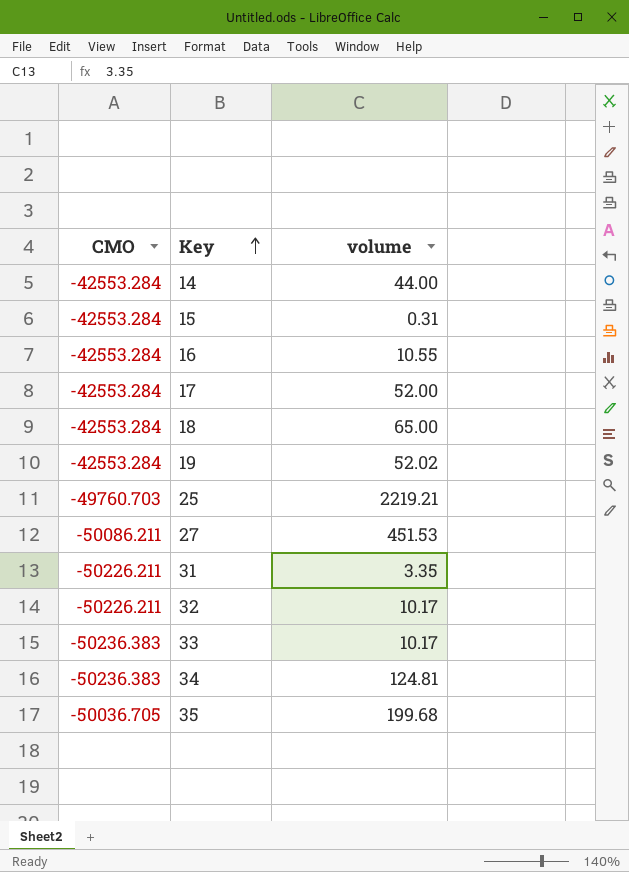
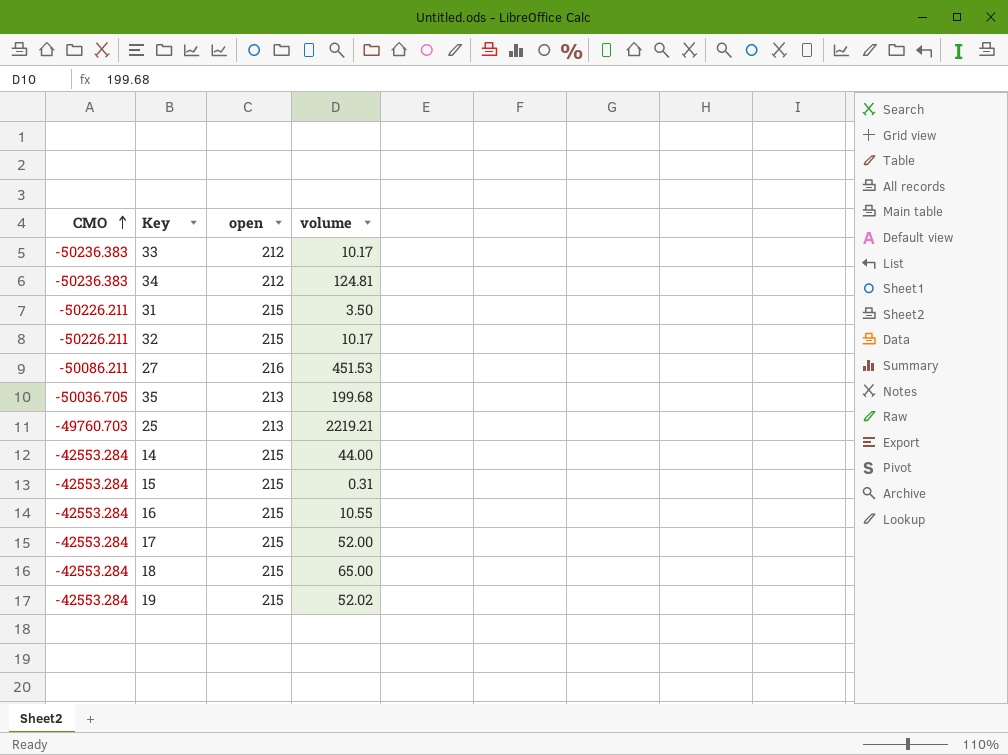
row order: Key ascending -> CMO ascending
column open | position: none -> 3
31 | volume: 3.35 -> 3.50

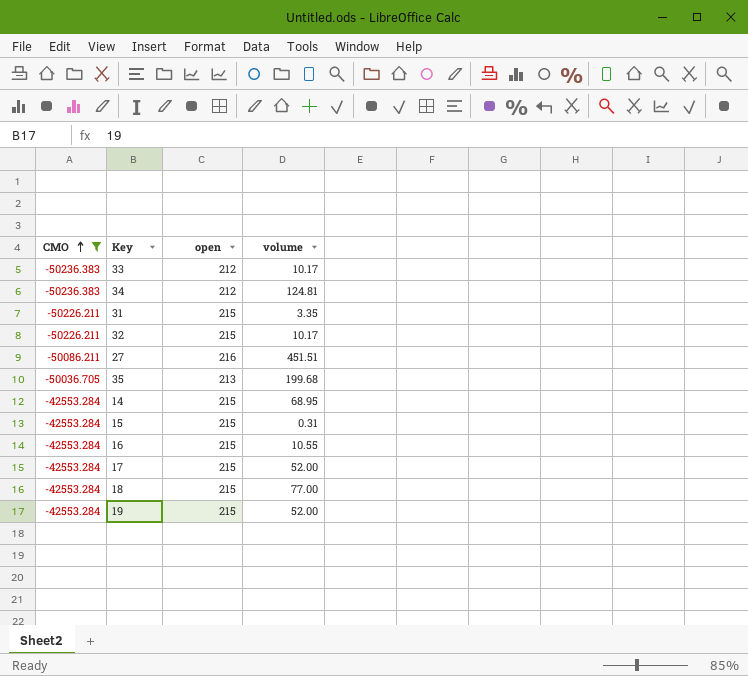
filter: none -> CMO != -49760.703
31 | volume: 3.50 -> 3.35
27 | volume: 451.53 -> 451.51
14 | volume: 44.00 -> 68.95
18 | volume: 65.00 -> 77.00
19 | volume: 52.02 -> 52.00

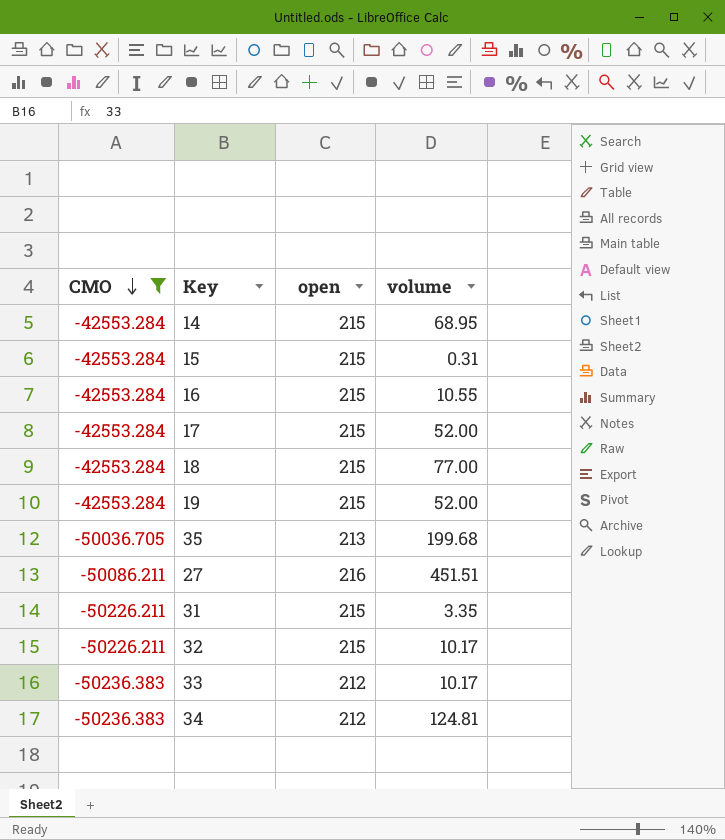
row order: CMO ascending -> CMO descending

